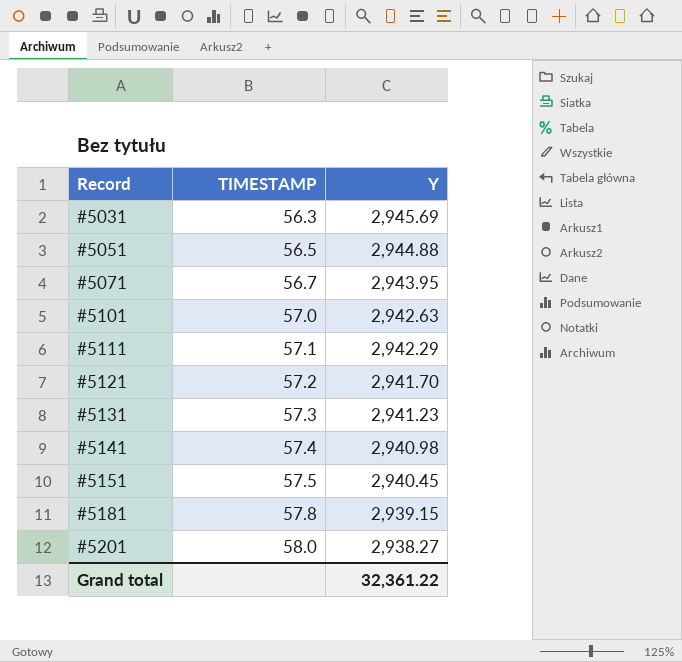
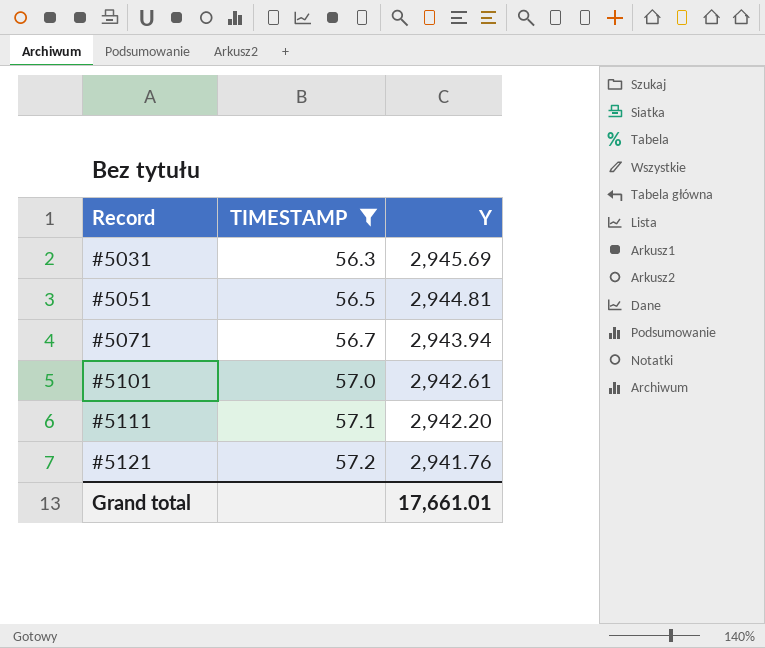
filter: none -> TIMESTAMP <= 57.2
#5051 | Y: 2,944.88 -> 2,944.81
#5071 | Y: 2,943.95 -> 2,943.94
#5101 | Y: 2,942.63 -> 2,942.61
#5111 | Y: 2,942.29 -> 2,942.20
#5121 | Y: 2,941.70 -> 2,941.76
Grand total | Y: 32,361.22 -> 17,661.01

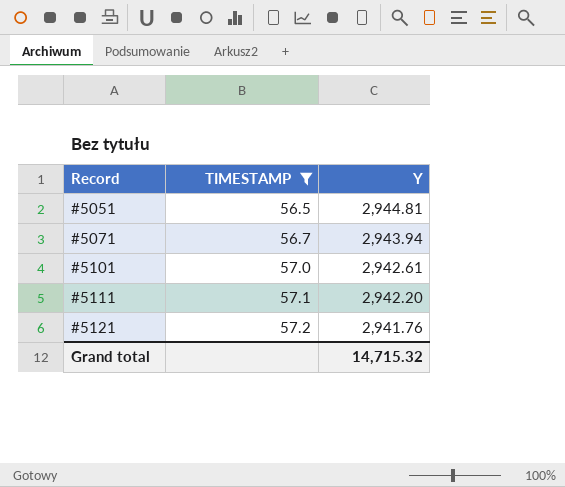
row #5031: 56.3 | 2,945.69 -> none
Grand total | Y: 17,661.01 -> 14,715.32

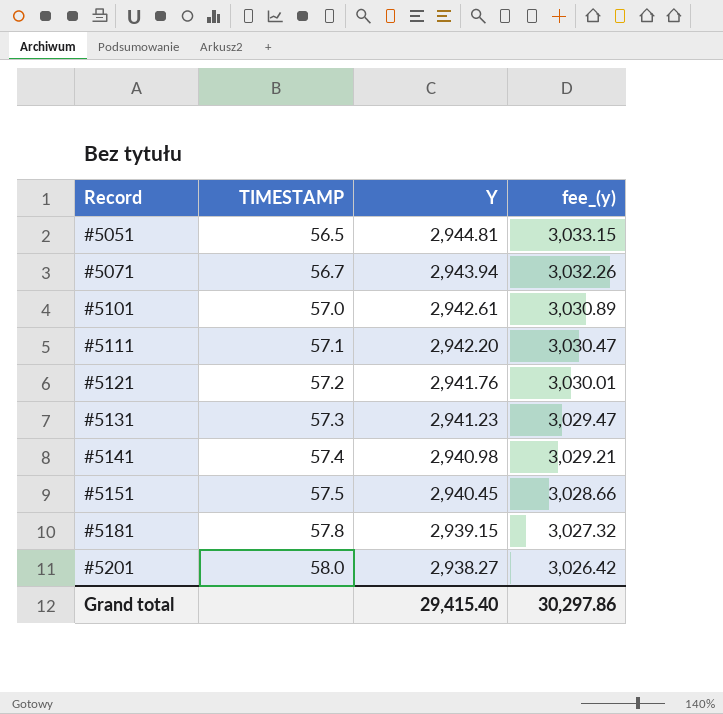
filter: TIMESTAMP <= 57.2 -> none
column fee_(y) | formula: none -> [Y] * 1.03
Grand total | Y: 14,715.32 -> 29,415.40

